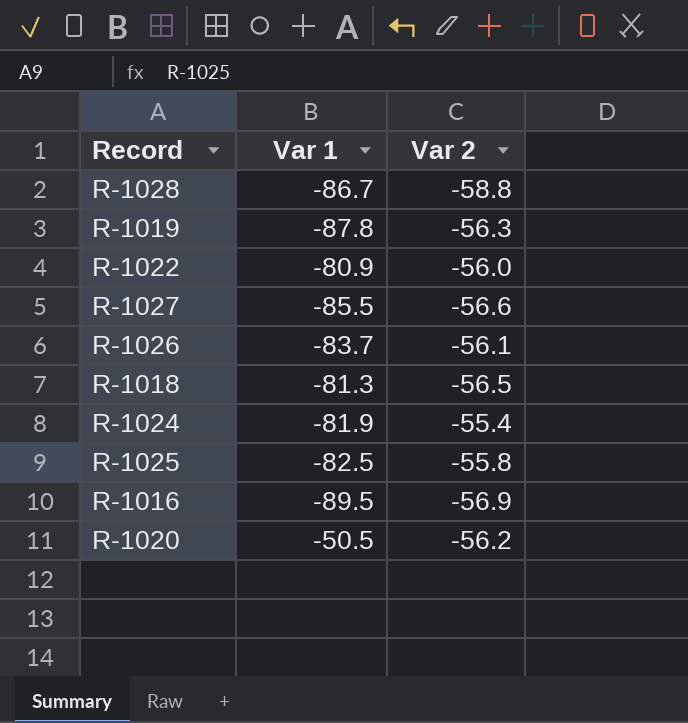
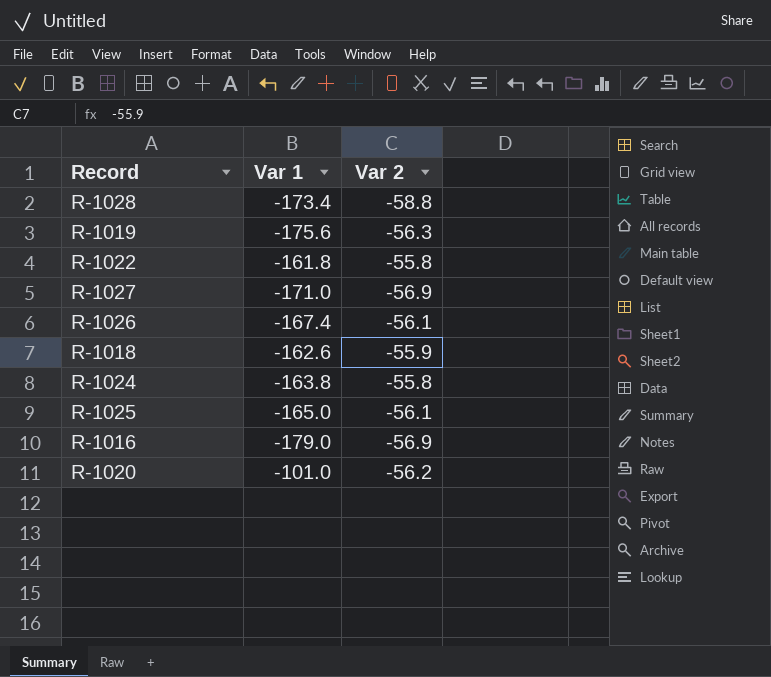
R-1028 | Var 1: -86.7 -> -173.4
R-1019 | Var 1: -87.8 -> -175.6
R-1022 | Var 1: -80.9 -> -161.8
R-1022 | Var 2: -56.0 -> -55.8
R-1027 | Var 1: -85.5 -> -171.0
R-1027 | Var 2: -56.6 -> -56.9
R-1026 | Var 1: -83.7 -> -167.4
R-1018 | Var 1: -81.3 -> -162.6
R-1018 | Var 2: -56.5 -> -55.9
R-1024 | Var 1: -81.9 -> -163.8
R-1024 | Var 2: -55.4 -> -55.8
R-1025 | Var 1: -82.5 -> -165.0
R-1025 | Var 2: -55.8 -> -56.1
R-1016 | Var 1: -89.5 -> -179.0
R-1020 | Var 1: -50.5 -> -101.0

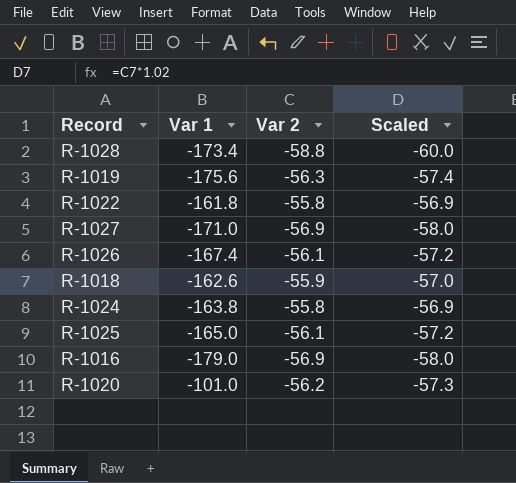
column Scaled | formula: none -> [Var 2] * 1.02

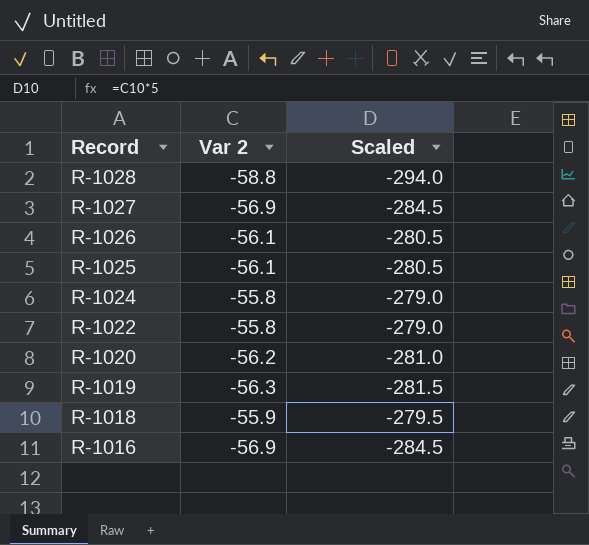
row order: none -> Record descending
column Var 1 | position: 2 -> none
column Scaled | formula: [Var 2] * 1.02 -> [Var 2] * 5

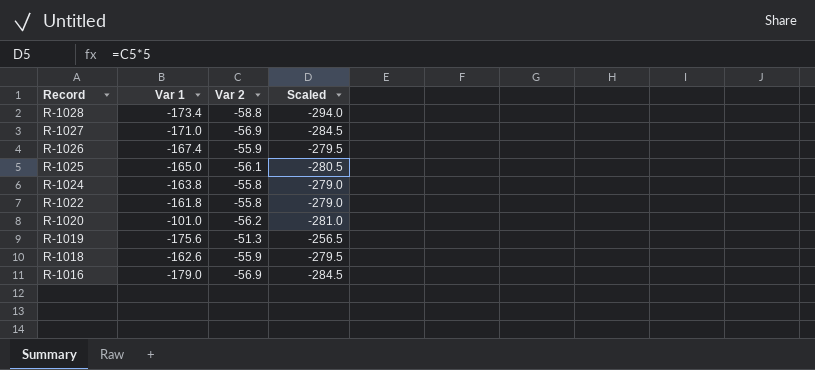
column Var 1 | position: none -> 2
R-1026 | Var 2: -56.1 -> -55.9
R-1026 | Scaled: -280.5 -> -279.5
R-1019 | Var 2: -56.3 -> -51.3
R-1019 | Scaled: -281.5 -> -256.5

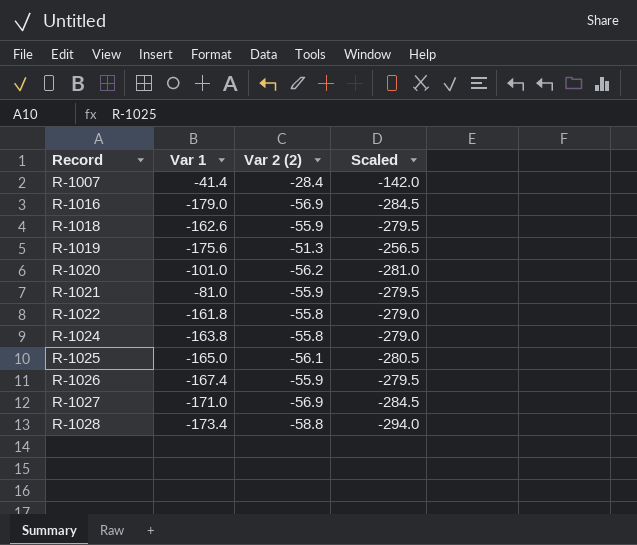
row order: Record descending -> Record ascending
column name: Var 2 -> Var 2 (2)
row R-1007: none -> -41.4 | -28.4 | -142.0
row R-1021: none -> -81.0 | -55.9 | -279.5

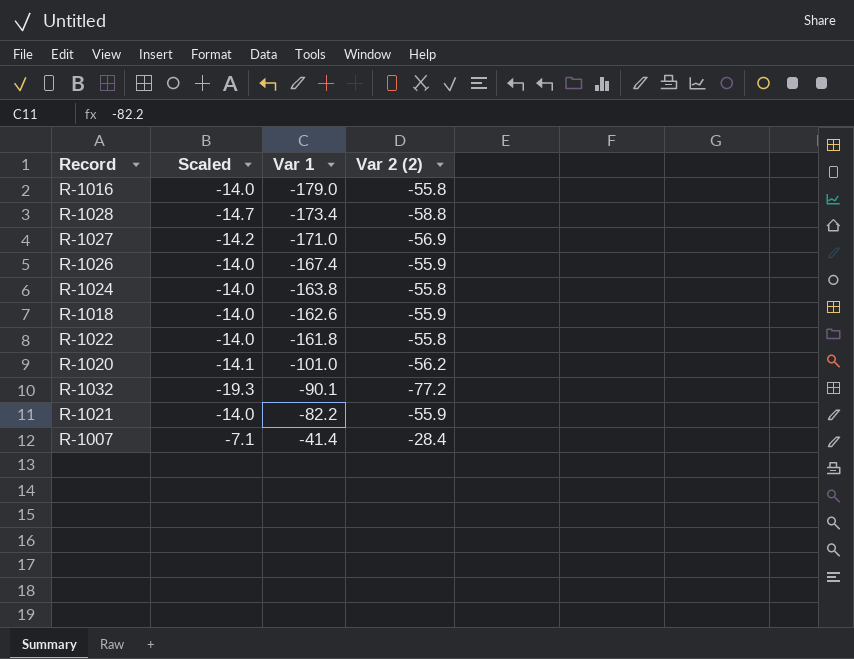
row order: Record ascending -> Var 1 ascending
column Scaled | formula: [Var 2 (2)] * 5 -> [Var 2 (2)] * 0.25
column Scaled | position: 4 -> 2
row R-1019: -175.6 | -51.3 | -256.5 -> none
row R-1025: -165.0 | -56.1 | -280.5 -> none
R-1016 | Var 2 (2): -56.9 -> -55.8
row R-1032: none -> -19.3 | -90.1 | -77.2
R-1021 | Var 1: -81.0 -> -82.2

